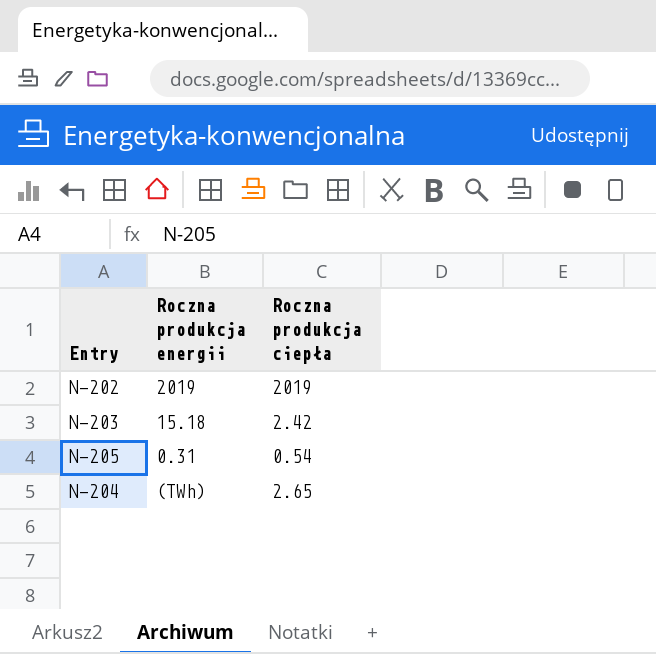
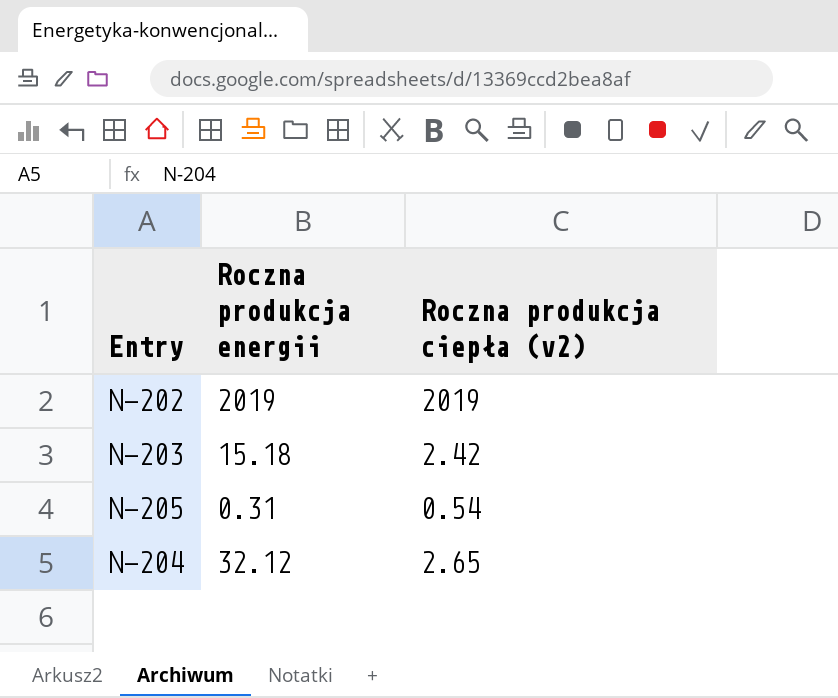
column name: Roczna produkcja ciepła -> Roczna produkcja ciepła (v2)
N-204 | Roczna produkcja energii: (TWh) -> 32.12

